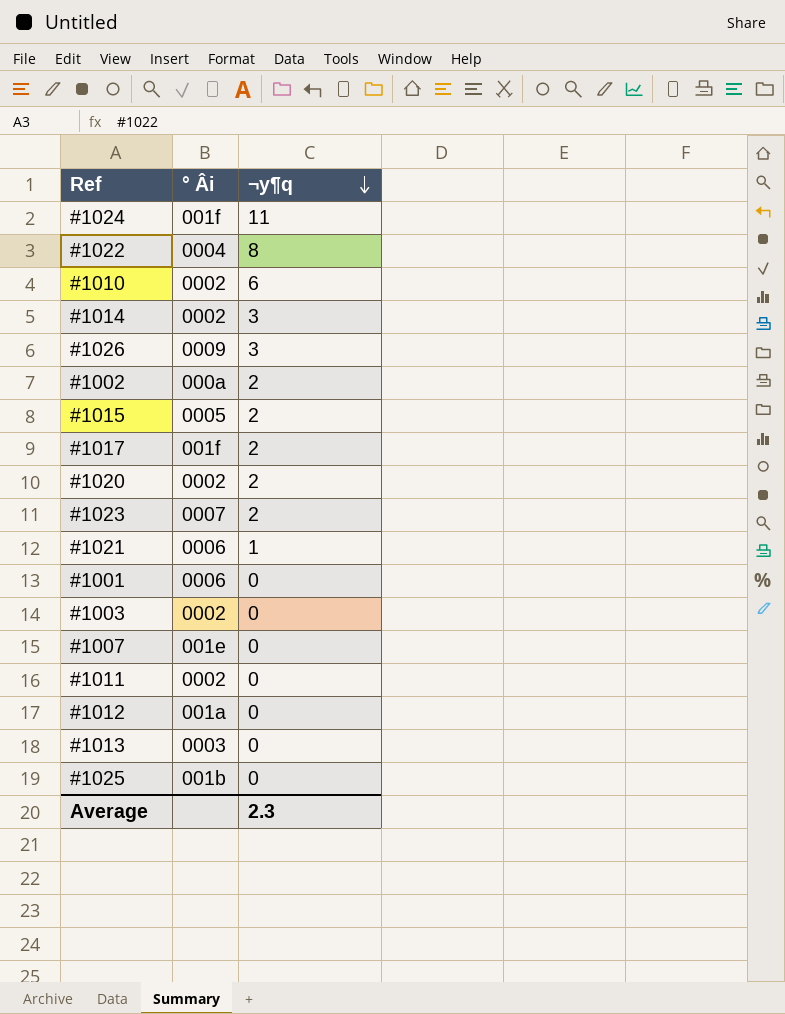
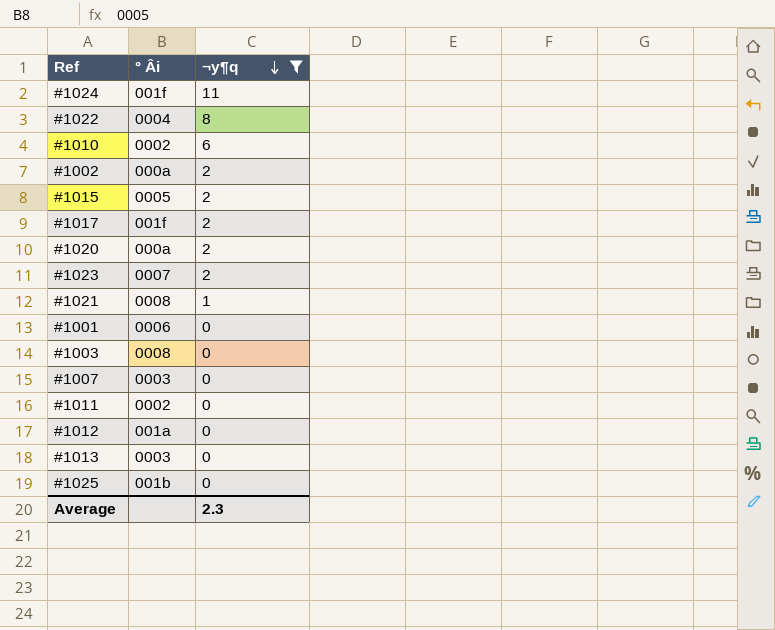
filter: none -> ¬y¶q != 3
#1020 | ° Âi: 0002 -> 000a
#1021 | ° Âi: 0006 -> 0008
#1003 | ° Âi: 0002 -> 0008
#1007 | ° Âi: 001e -> 0003

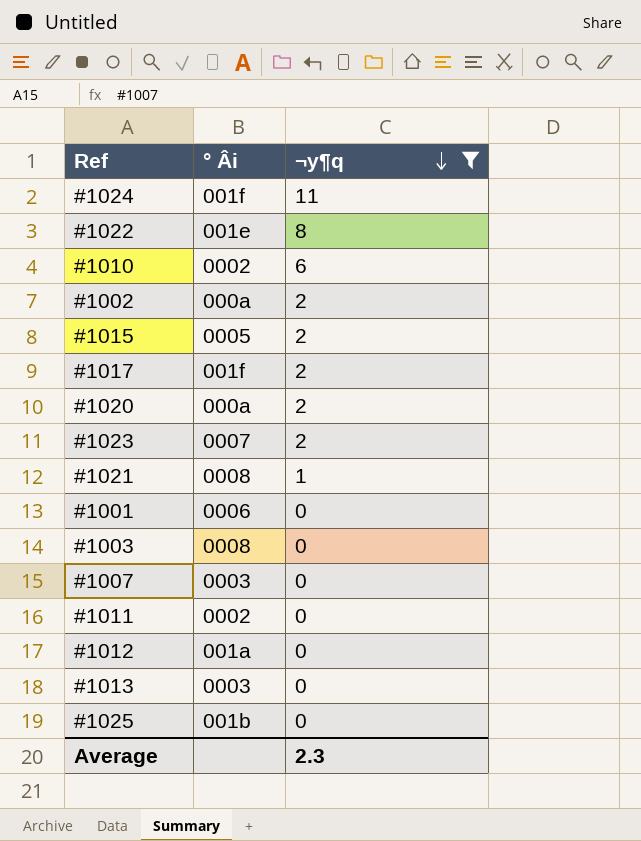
#1022 | ° Âi: 0004 -> 001e

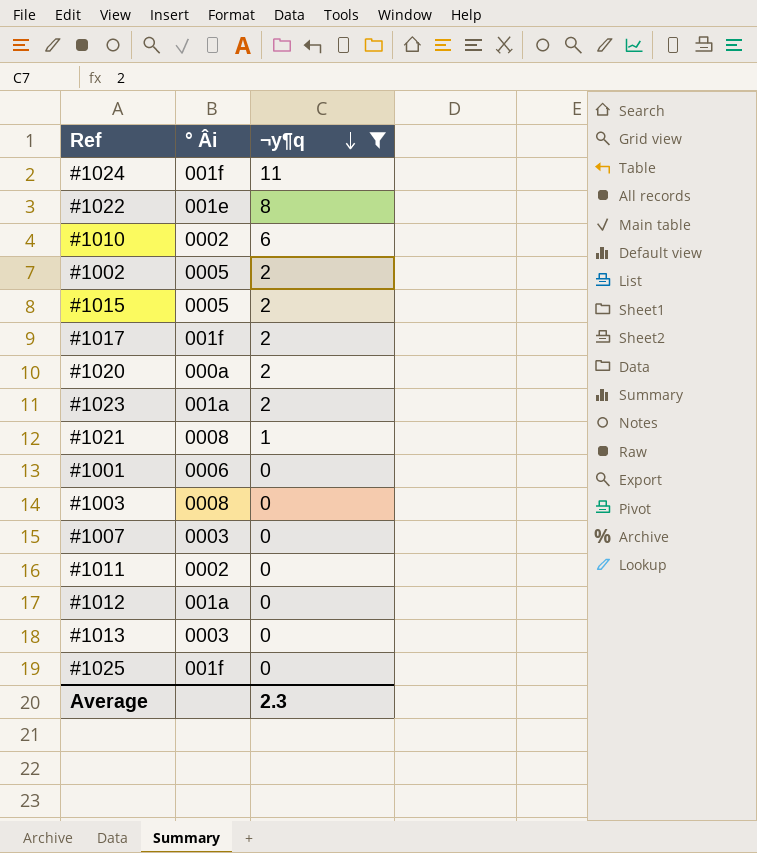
#1002 | ° Âi: 000a -> 0005
#1023 | ° Âi: 0007 -> 001a
#1025 | ° Âi: 001b -> 001f

